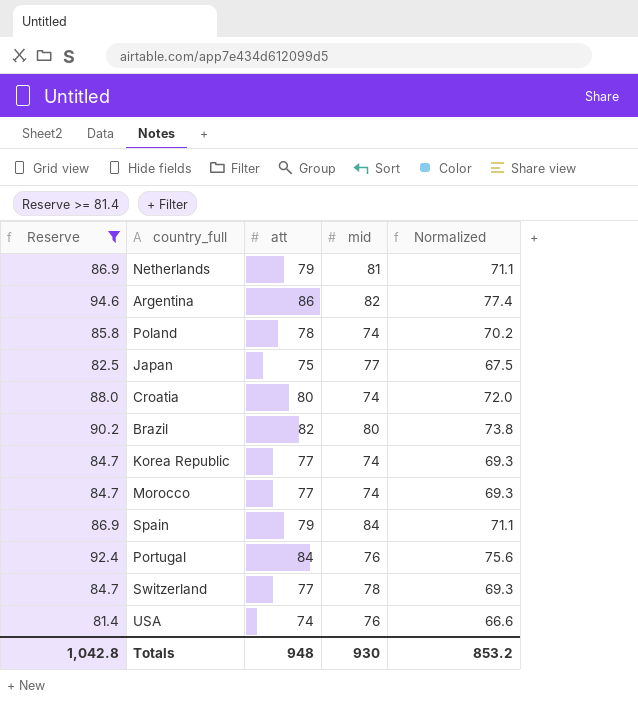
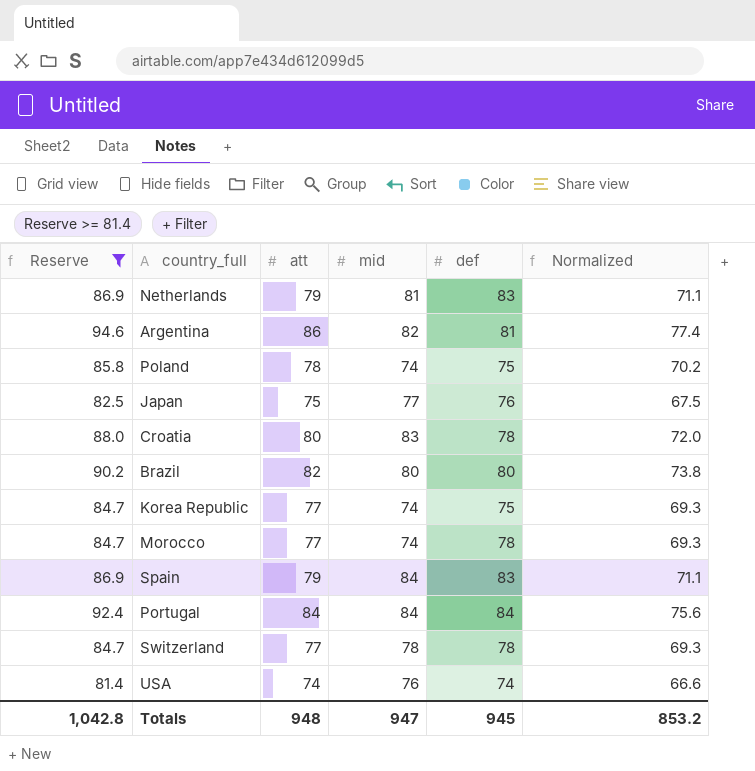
column def | position: none -> 5
Croatia | mid: 74 -> 83
Portugal | mid: 76 -> 84
Totals | mid: 930 -> 947

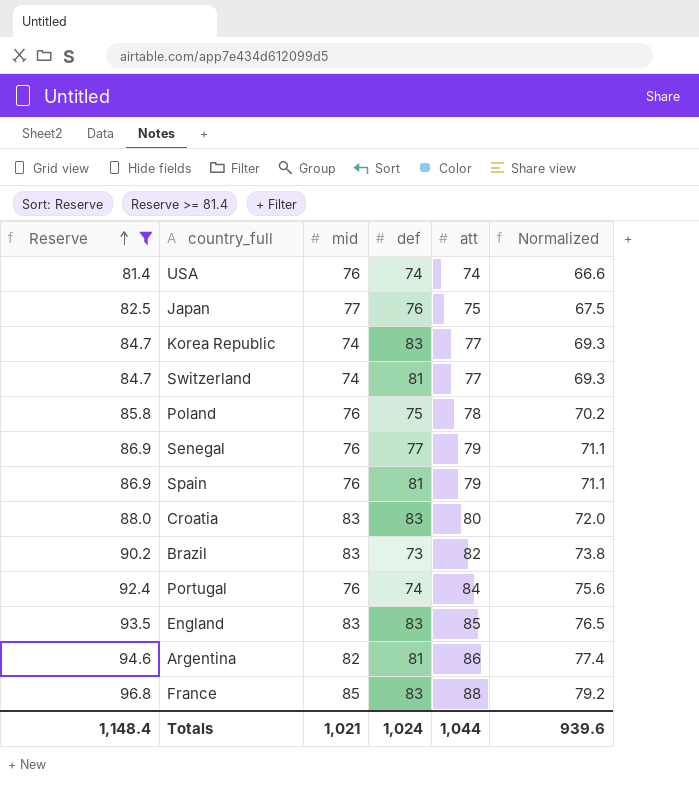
row order: none -> Reserve ascending
column att | position: 3 -> 5
row Netherlands: 86.9 | 79 | 81 | 83 | 71.1 -> none
row Morocco: 84.7 | 77 | 74 | 78 | 69.3 -> none
Korea Republic | def: 75 -> 83
Switzerland | mid: 78 -> 74
Switzerland | def: 78 -> 81
Poland | mid: 74 -> 76
row Senegal: none -> 86.9 | 76 | 77 | 79 | 71.1
Spain | mid: 84 -> 76
Spain | def: 83 -> 81
Croatia | def: 78 -> 83
Brazil | mid: 80 -> 83
Brazil | def: 80 -> 73
Portugal | mid: 84 -> 76
Portugal | def: 84 -> 74
row England: none -> 93.5 | 83 | 83 | 85 | 76.5
row France: none -> 96.8 | 85 | 83 | 88 | 79.2
Totals | Reserve: 1,042.8 -> 1,148.4
Totals | mid: 947 -> 1,021
Totals | def: 945 -> 1,024
Totals | att: 948 -> 1,044
Totals | Normalized: 853.2 -> 939.6

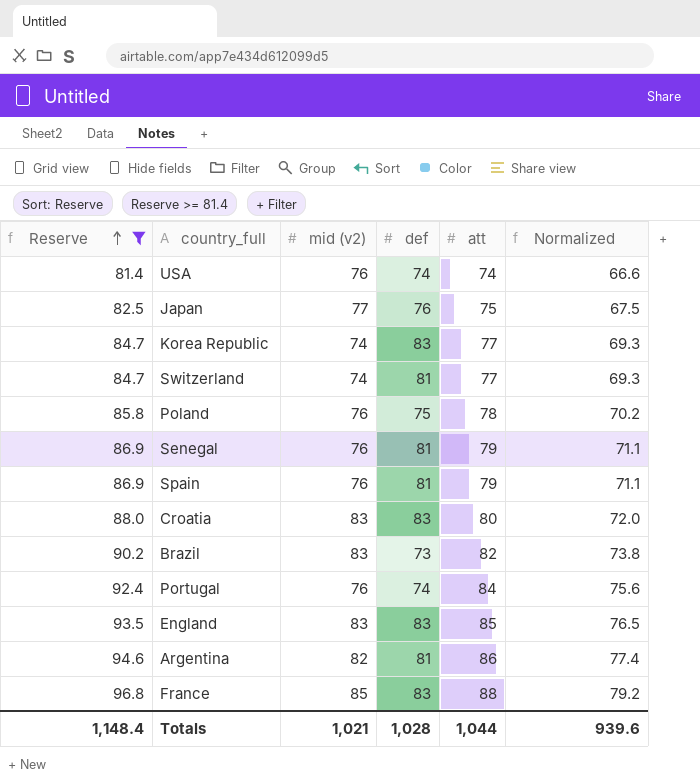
column name: mid -> mid (v2)
Senegal | def: 77 -> 81
Totals | def: 1,024 -> 1,028

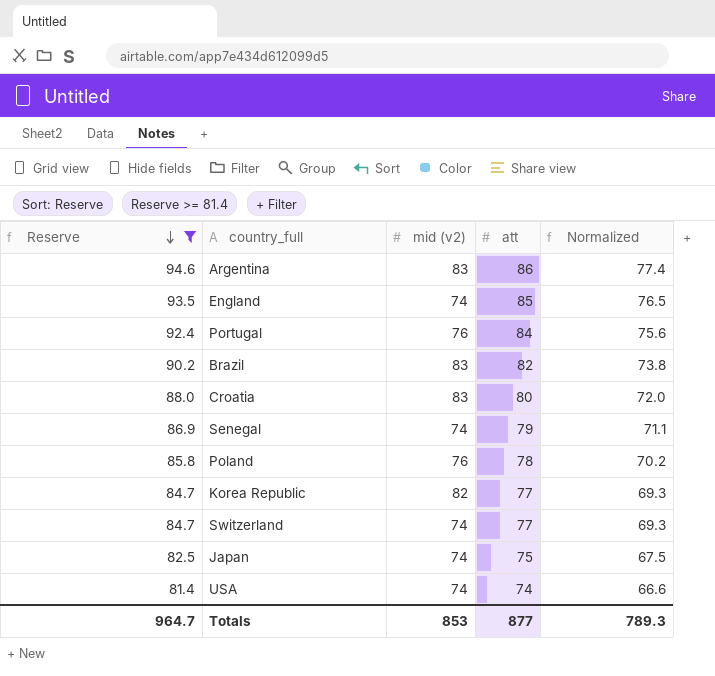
row order: Reserve ascending -> Reserve descending
column def | position: 4 -> none
row Spain: 86.9 | 76 | 81 | 79 | 71.1 -> none
row France: 96.8 | 85 | 83 | 88 | 79.2 -> none
Argentina | mid (v2): 82 -> 83
England | mid (v2): 83 -> 74
Senegal | mid (v2): 76 -> 74
Korea Republic | mid (v2): 74 -> 82
Japan | mid (v2): 77 -> 74
USA | mid (v2): 76 -> 74
Totals | Reserve: 1,148.4 -> 964.7
Totals | mid (v2): 1,021 -> 853
Totals | att: 1,044 -> 877
Totals | Normalized: 939.6 -> 789.3

